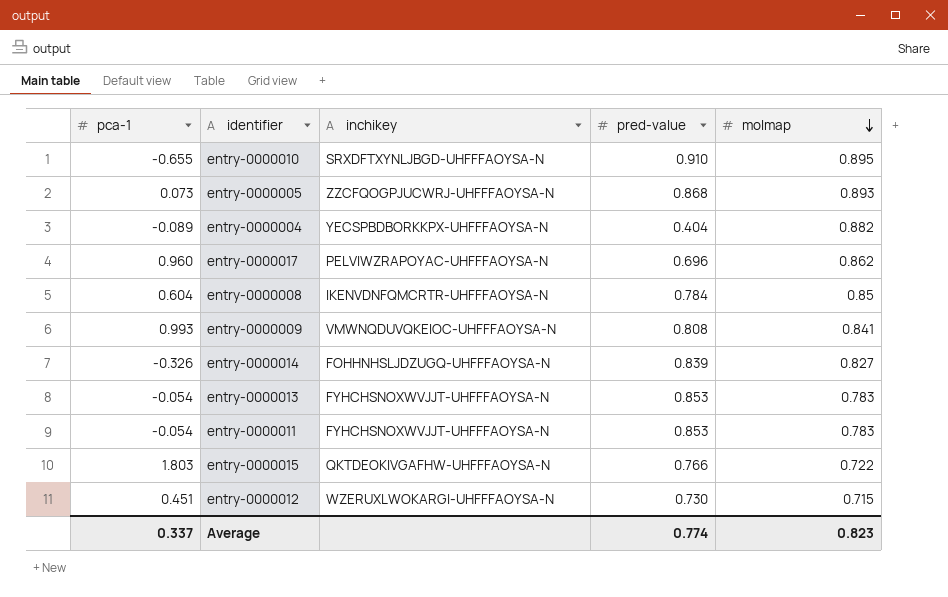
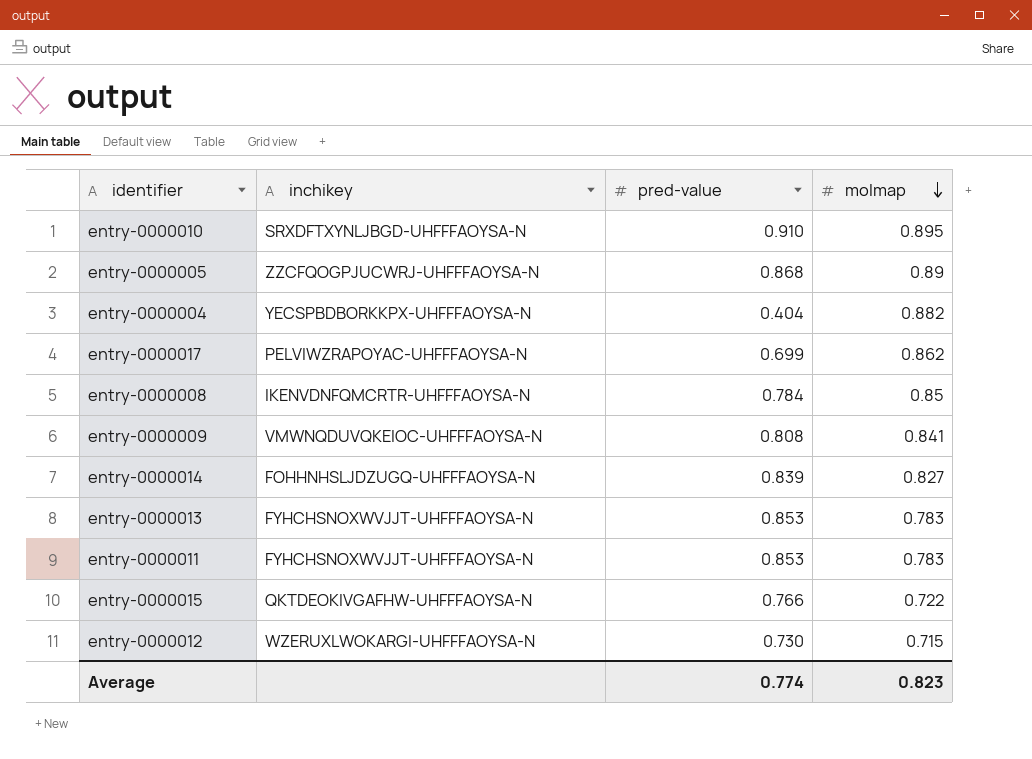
column pca-1 | position: 1 -> none
entry-0000005 | molmap: 0.893 -> 0.89
entry-0000017 | pred-value: 0.696 -> 0.699

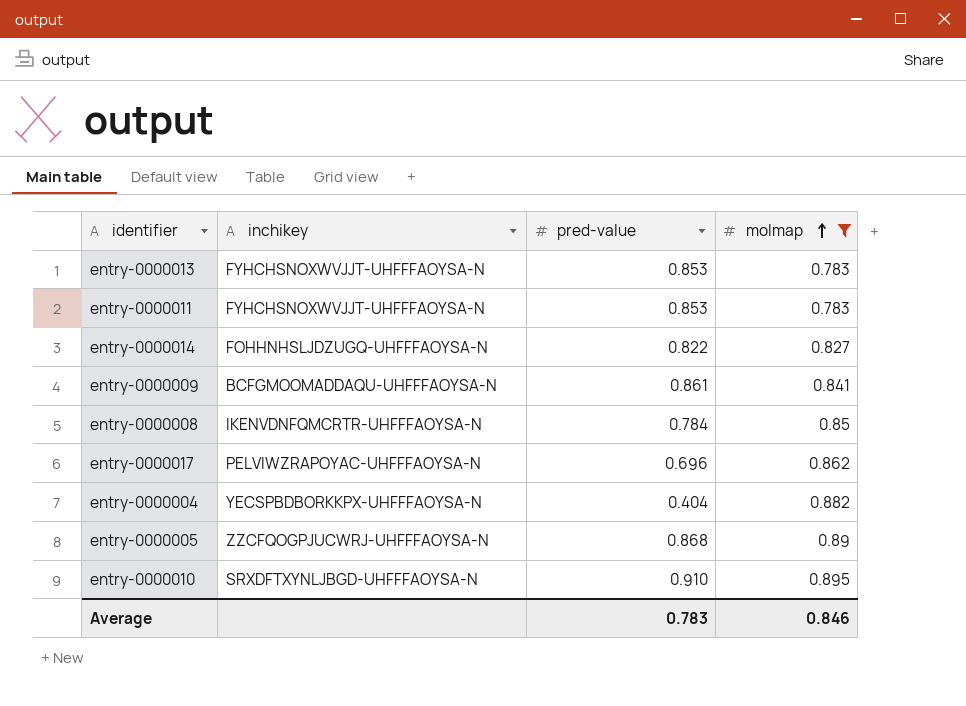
filter: none -> molmap >= 0.783
row order: molmap descending -> molmap ascending
entry-0000014 | pred-value: 0.839 -> 0.822
entry-0000009 | inchikey: VMWNQDUVQKEIOC-UHFFFAOYSA-N -> BCFGMOOMADDAQU-UHFFFAOYSA-N
entry-0000009 | pred-value: 0.808 -> 0.861
entry-0000017 | pred-value: 0.699 -> 0.696
Average | pred-value: 0.774 -> 0.783
Average | molmap: 0.823 -> 0.846

